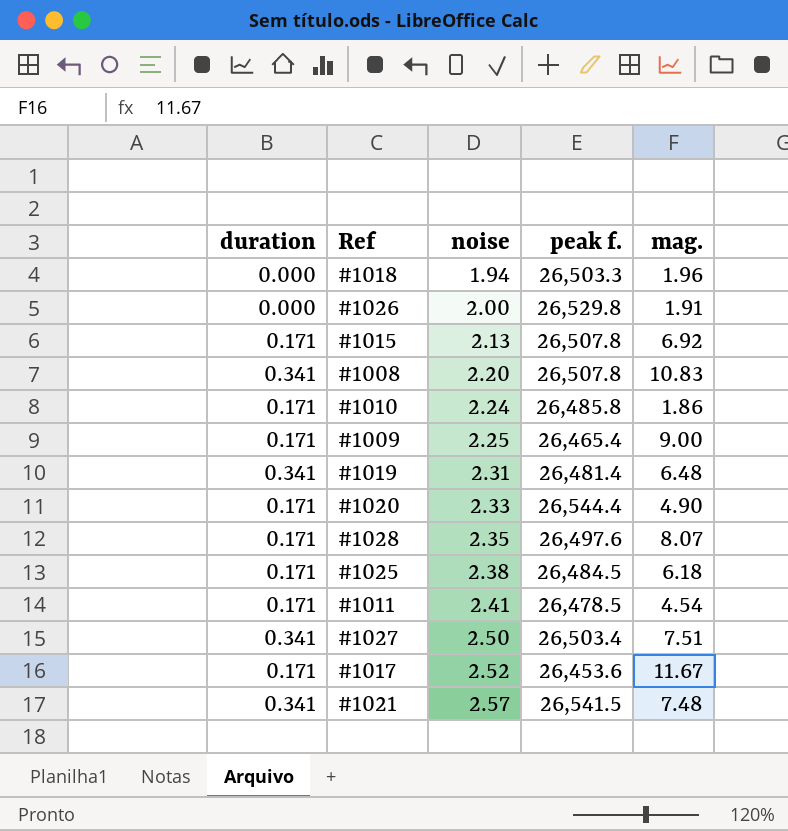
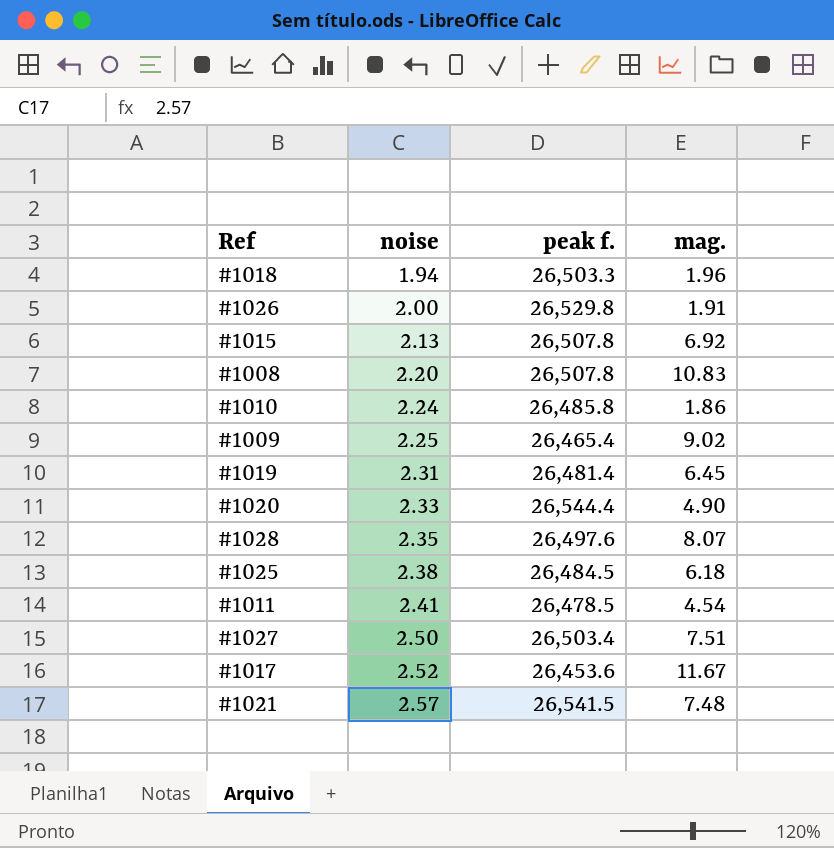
column duration | position: 1 -> none
#1009 | mag.: 9.00 -> 9.02
#1019 | mag.: 6.48 -> 6.45

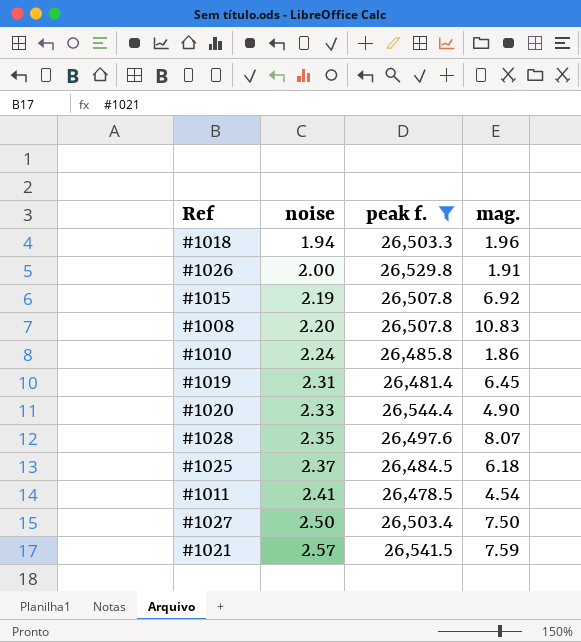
filter: none -> peak f. >= 26,478.5
#1015 | noise: 2.13 -> 2.19
#1025 | noise: 2.38 -> 2.37
#1027 | mag.: 7.51 -> 7.50
#1021 | mag.: 7.48 -> 7.59

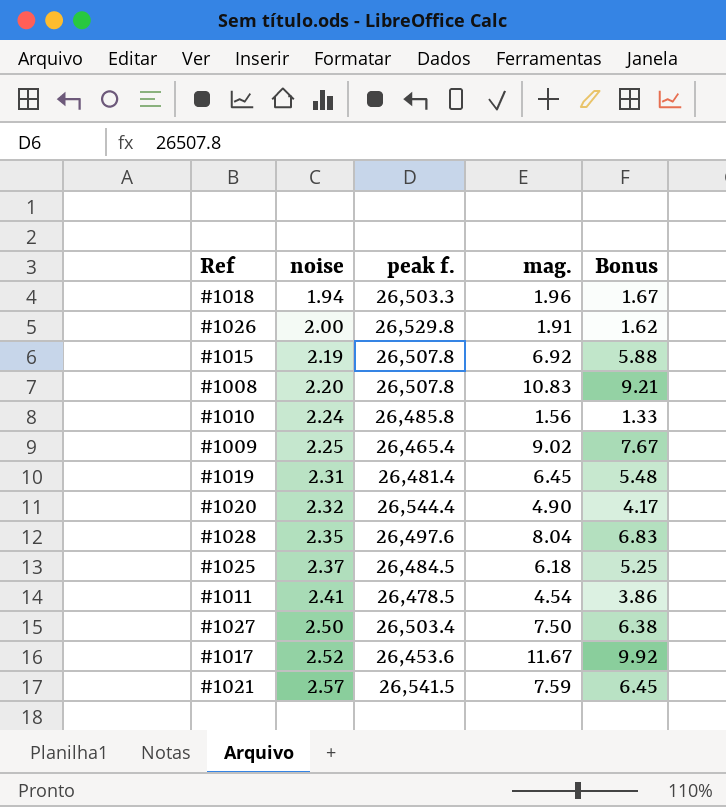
filter: peak f. >= 26,478.5 -> none
column Bonus | formula: none -> [mag.] * 0.85
#1010 | mag.: 1.86 -> 1.56
#1020 | noise: 2.33 -> 2.32
#1028 | mag.: 8.07 -> 8.04

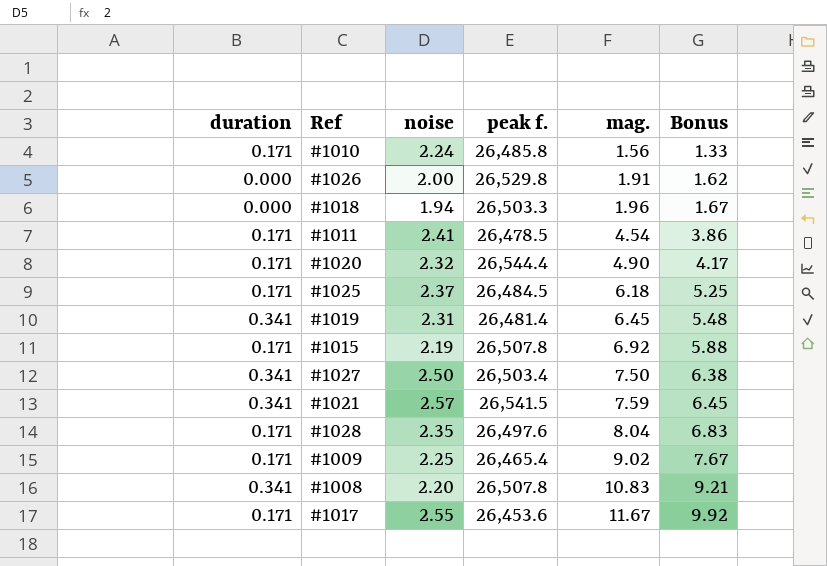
row order: noise ascending -> mag. ascending
column duration | position: none -> 1
#1017 | noise: 2.52 -> 2.55

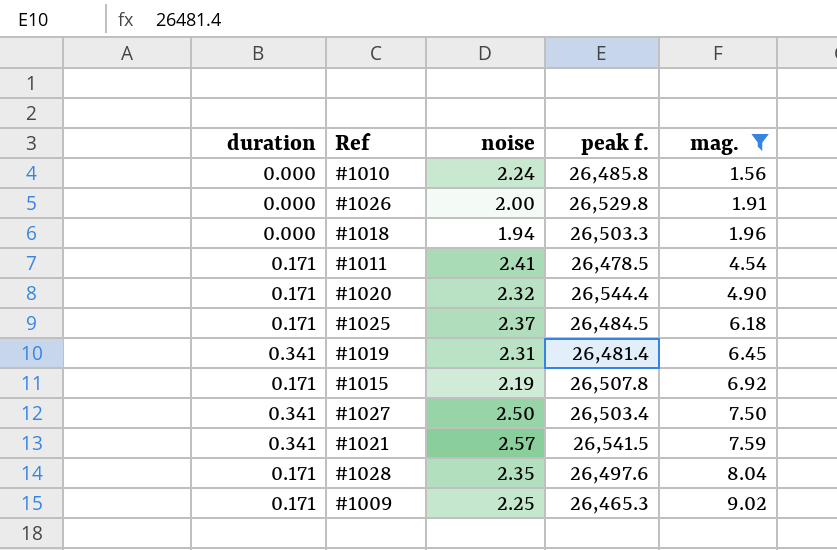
filter: none -> mag. <= 9.02
column Bonus | formula: [mag.] * 0.85 -> none
#1010 | duration: 0.171 -> 0.000
#1009 | peak f.: 26,465.4 -> 26,465.3

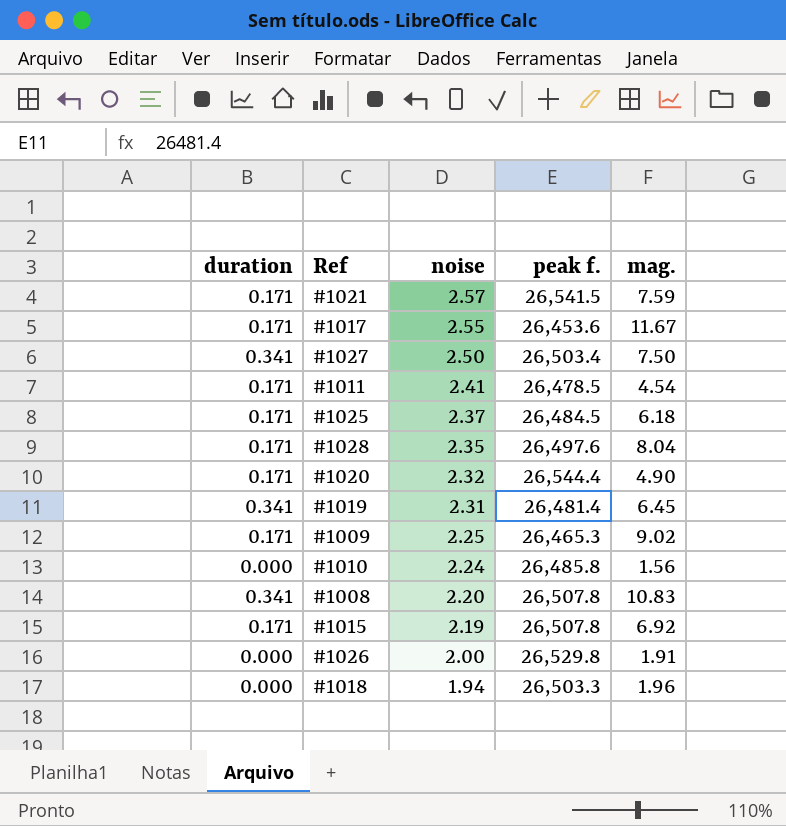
filter: mag. <= 9.02 -> none
row order: mag. ascending -> noise descending
#1021 | duration: 0.341 -> 0.171

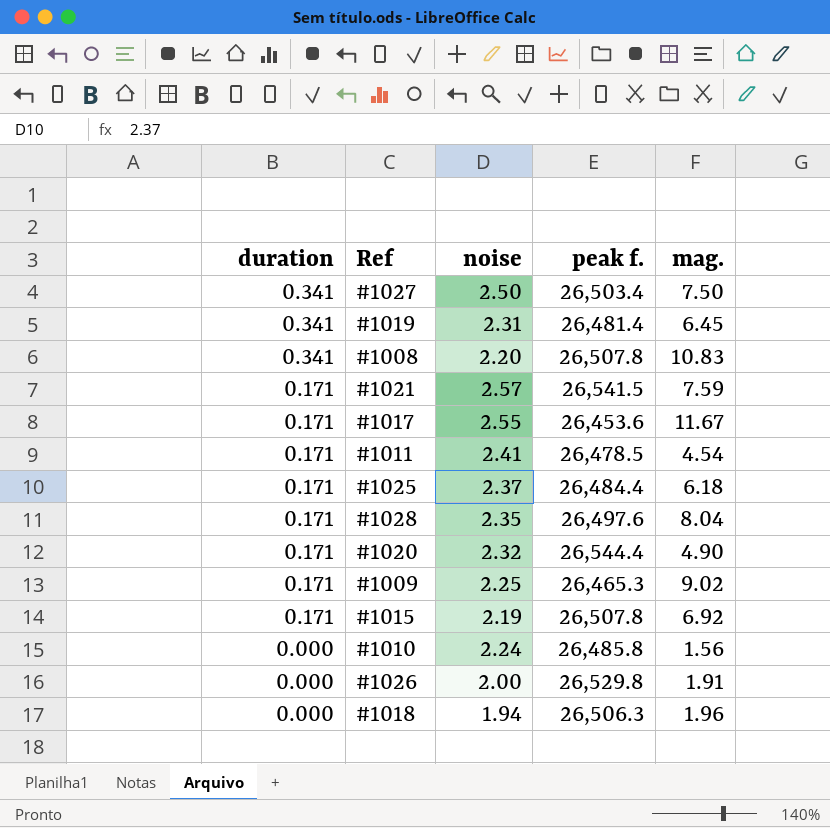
row order: noise descending -> duration descending
#1025 | peak f.: 26,484.5 -> 26,484.4
#1018 | peak f.: 26,503.3 -> 26,506.3

